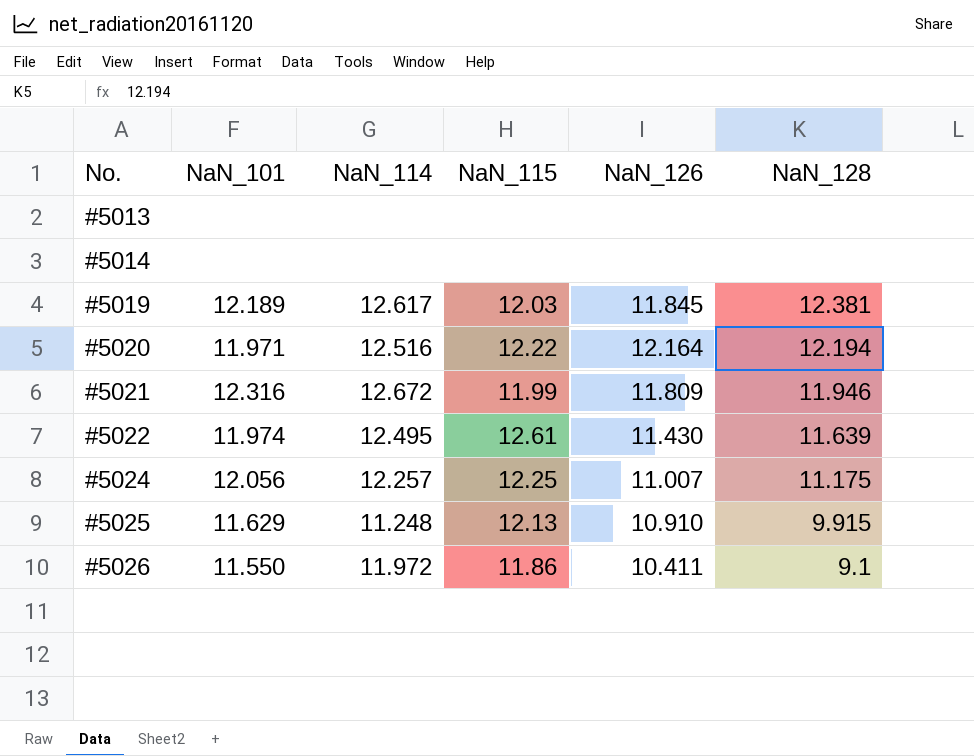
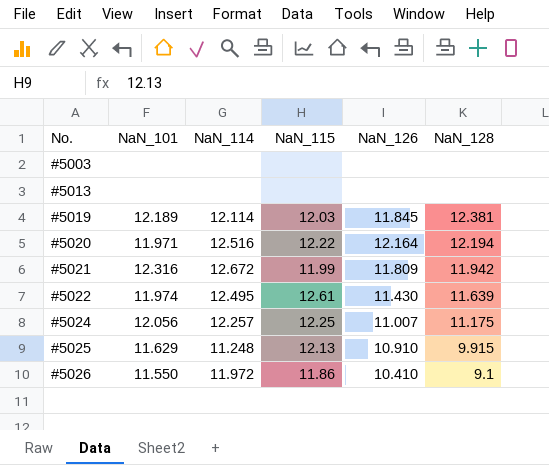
row #5014: none | none | none | none | none -> none
row #5003: none -> none | none | none | none | none
#5019 | NaN_114: 12.617 -> 12.114
#5021 | NaN_128: 11.946 -> 11.942
#5026 | NaN_126: 10.411 -> 10.410

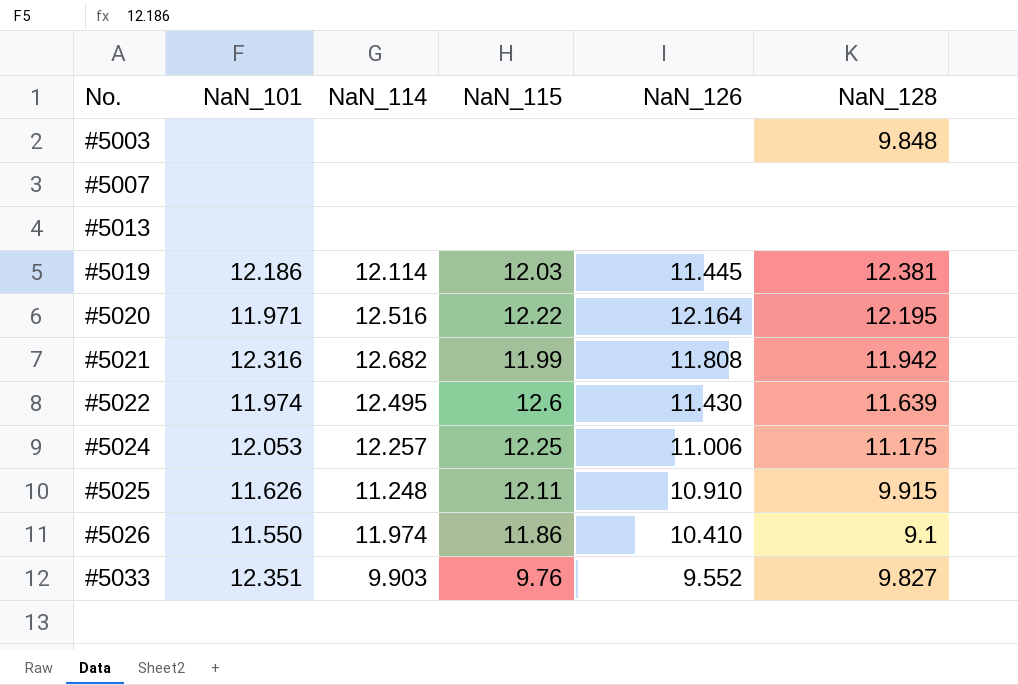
#5003 | NaN_128: none -> 9.848
row #5007: none -> none | none | none | none | none
#5019 | NaN_101: 12.189 -> 12.186
#5019 | NaN_126: 11.845 -> 11.445
#5020 | NaN_128: 12.194 -> 12.195
#5021 | NaN_114: 12.672 -> 12.682
#5021 | NaN_126: 11.809 -> 11.808
#5022 | NaN_115: 12.61 -> 12.6
#5024 | NaN_101: 12.056 -> 12.053
#5024 | NaN_126: 11.007 -> 11.006
#5025 | NaN_101: 11.629 -> 11.626
#5025 | NaN_115: 12.13 -> 12.11
#5026 | NaN_114: 11.972 -> 11.974
row #5033: none -> 12.351 | 9.903 | 9.76 | 9.552 | 9.827

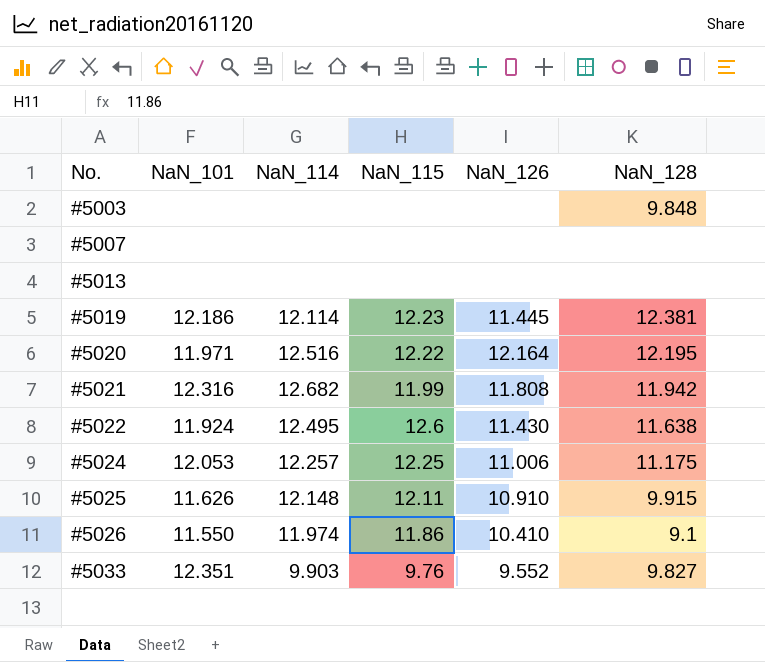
#5019 | NaN_115: 12.03 -> 12.23
#5022 | NaN_101: 11.974 -> 11.924
#5022 | NaN_128: 11.639 -> 11.638
#5025 | NaN_114: 11.248 -> 12.148

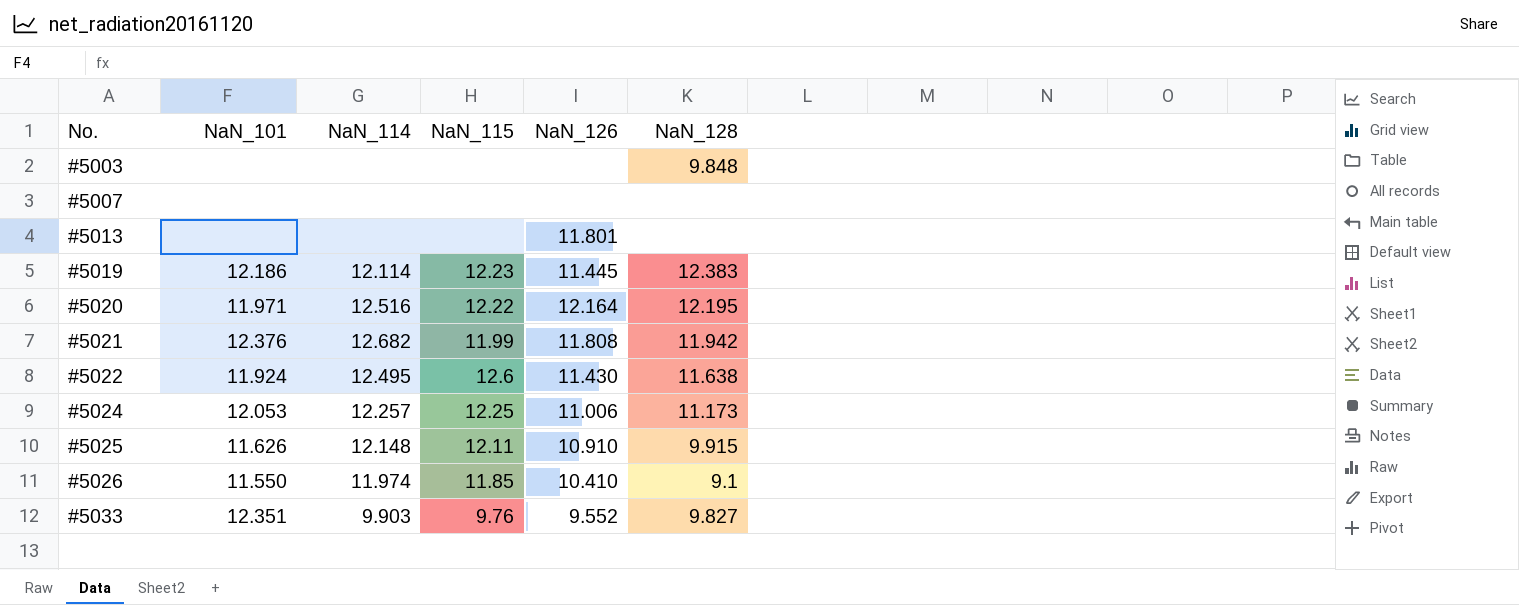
#5013 | NaN_126: none -> 11.801
#5019 | NaN_128: 12.381 -> 12.383
#5021 | NaN_101: 12.316 -> 12.376
#5024 | NaN_128: 11.175 -> 11.173
#5026 | NaN_115: 11.86 -> 11.85

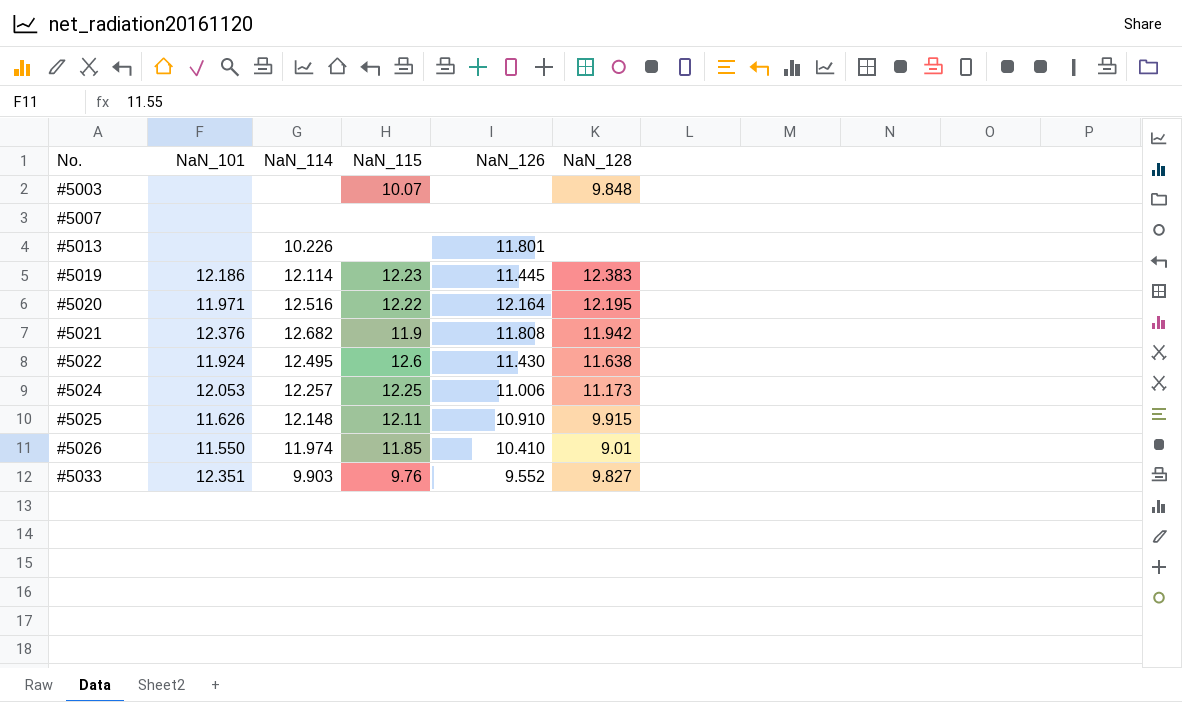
#5003 | NaN_115: none -> 10.07
#5013 | NaN_114: none -> 10.226
#5021 | NaN_115: 11.99 -> 11.9
#5026 | NaN_128: 9.1 -> 9.01

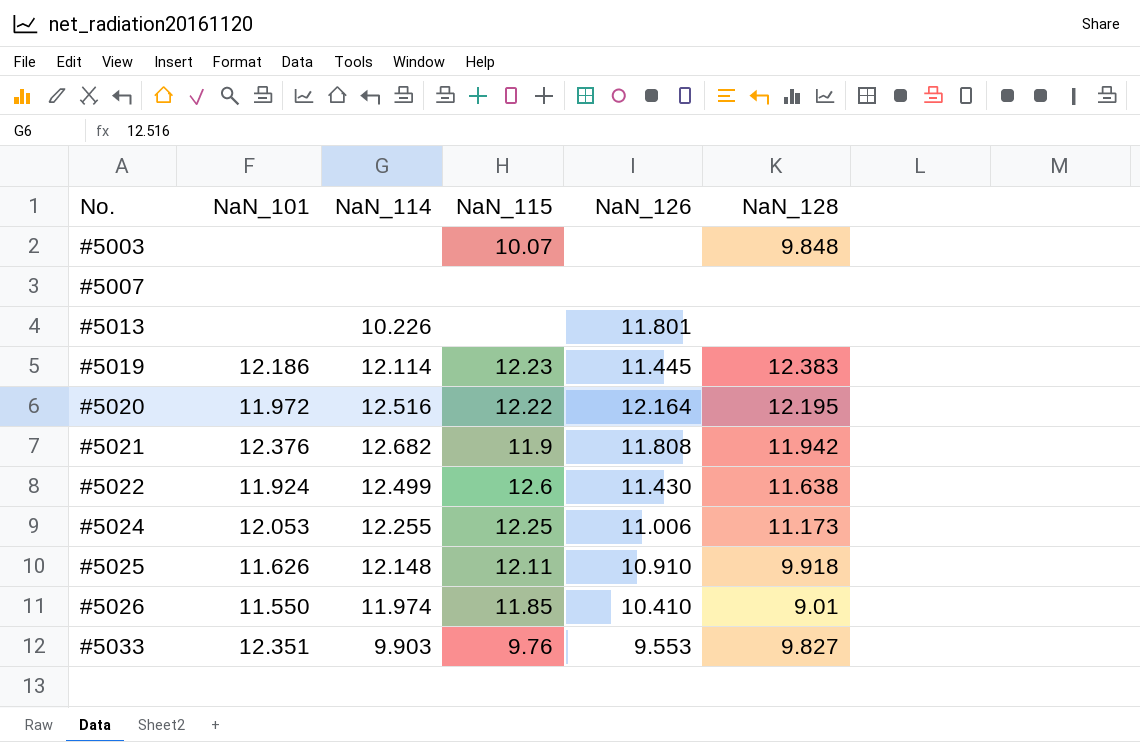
#5020 | NaN_101: 11.971 -> 11.972
#5022 | NaN_114: 12.495 -> 12.499
#5024 | NaN_114: 12.257 -> 12.255
#5025 | NaN_128: 9.915 -> 9.918
#5033 | NaN_126: 9.552 -> 9.553

